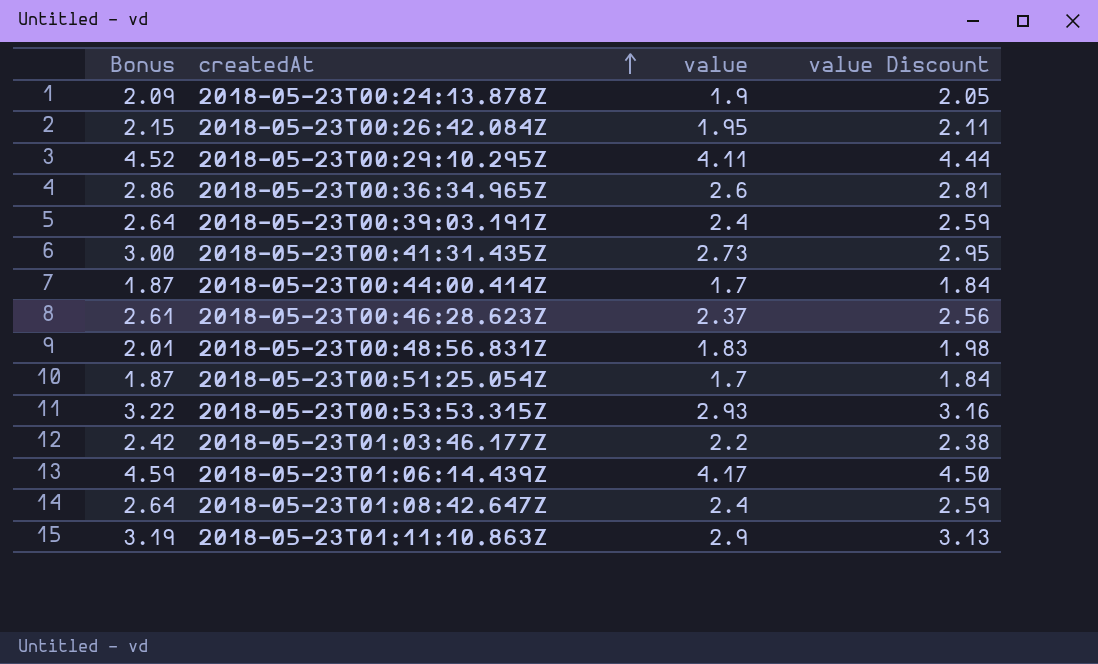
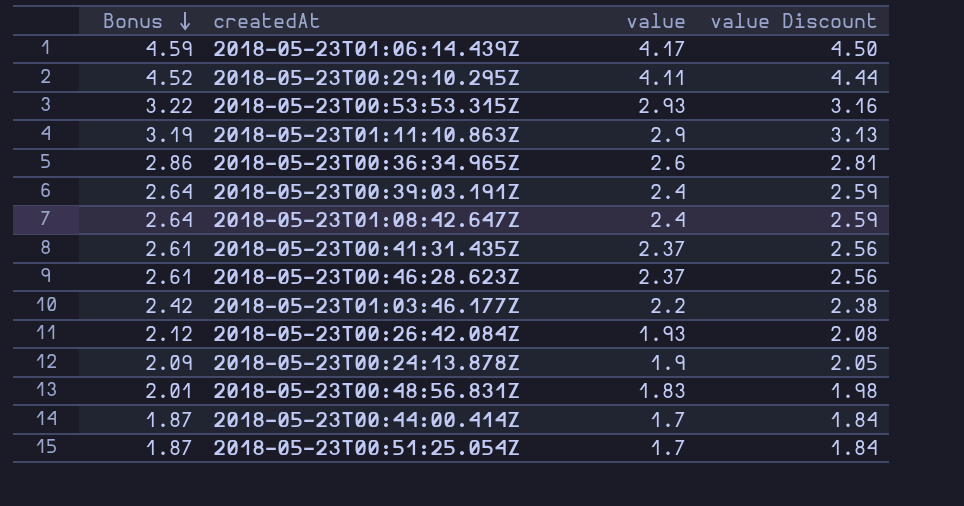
row order: createdAt ascending -> Bonus descending
2018-05-23T00:41:31.435Z | Bonus: 3.00 -> 2.61
2018-05-23T00:41:31.435Z | value: 2.73 -> 2.37
2018-05-23T00:41:31.435Z | value Discount: 2.95 -> 2.56
2018-05-23T00:26:42.084Z | Bonus: 2.15 -> 2.12
2018-05-23T00:26:42.084Z | value: 1.95 -> 1.93
2018-05-23T00:26:42.084Z | value Discount: 2.11 -> 2.08

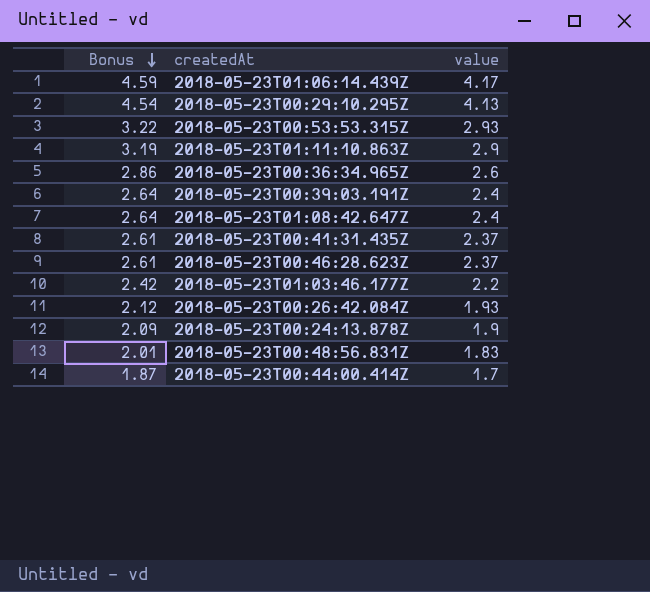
column value Discount | formula: [value] * 1.08 -> none
row 2018-05-23T00:51:25.054Z: 1.87 | 1.7 | 1.84 -> none
2018-05-23T00:29:10.295Z | Bonus: 4.52 -> 4.54
2018-05-23T00:29:10.295Z | value: 4.11 -> 4.13

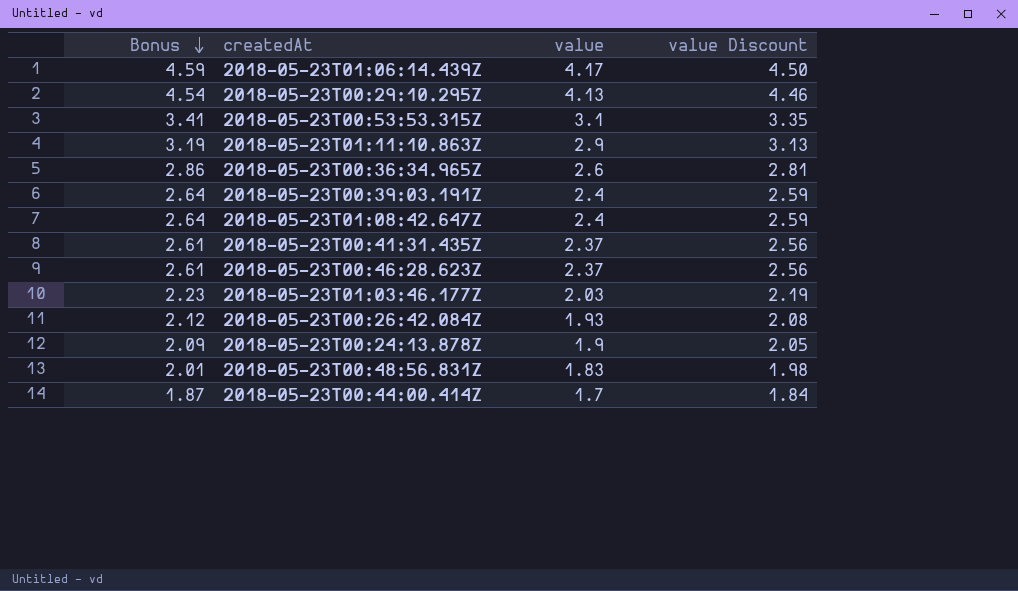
column value Discount | formula: none -> [value] * 1.08
2018-05-23T00:53:53.315Z | Bonus: 3.22 -> 3.41
2018-05-23T00:53:53.315Z | value: 2.93 -> 3.1
2018-05-23T01:03:46.177Z | Bonus: 2.42 -> 2.23
2018-05-23T01:03:46.177Z | value: 2.2 -> 2.03

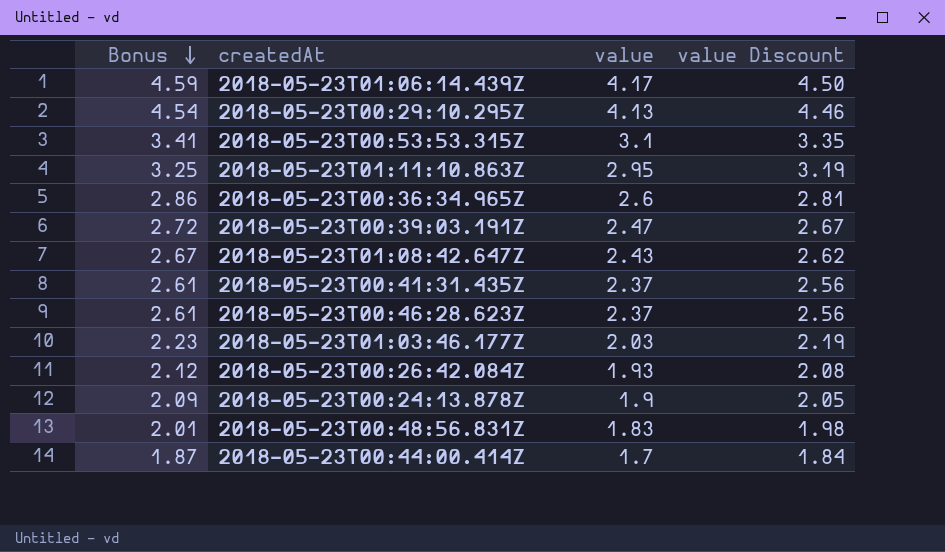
2018-05-23T01:11:10.863Z | Bonus: 3.19 -> 3.25
2018-05-23T01:11:10.863Z | value: 2.9 -> 2.95
2018-05-23T01:11:10.863Z | value Discount: 3.13 -> 3.19
2018-05-23T00:39:03.191Z | Bonus: 2.64 -> 2.72
2018-05-23T00:39:03.191Z | value: 2.4 -> 2.47
2018-05-23T00:39:03.191Z | value Discount: 2.59 -> 2.67
2018-05-23T01:08:42.647Z | Bonus: 2.64 -> 2.67
2018-05-23T01:08:42.647Z | value: 2.4 -> 2.43
2018-05-23T01:08:42.647Z | value Discount: 2.59 -> 2.62

